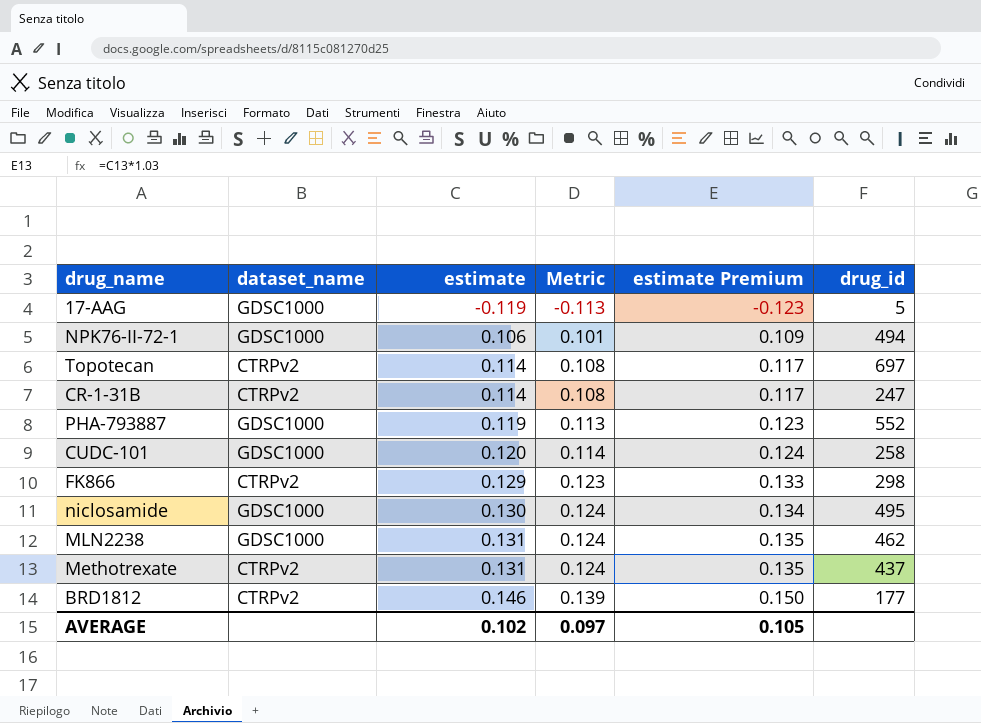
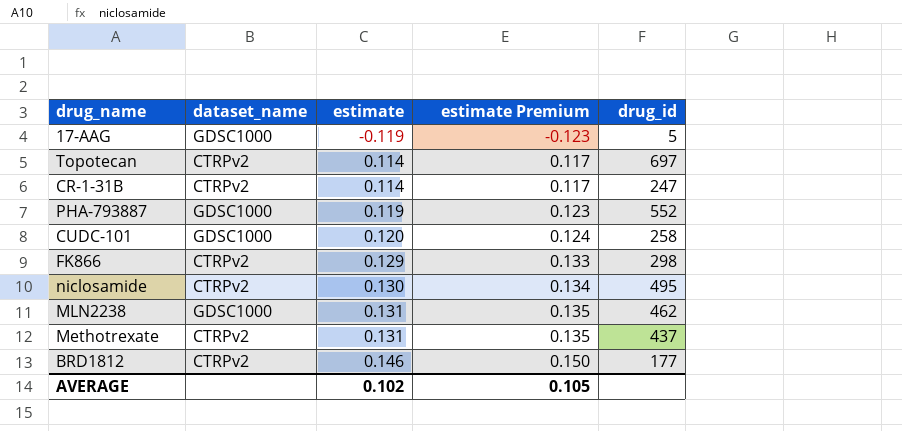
column Metric | formula: [estimate] * 0.95 -> none
row NPK76-II-72-1: GDSC1000 | 0.106 | 0.101 | 0.109 | 494 -> none
niclosamide | dataset_name: GDSC1000 -> CTRPv2

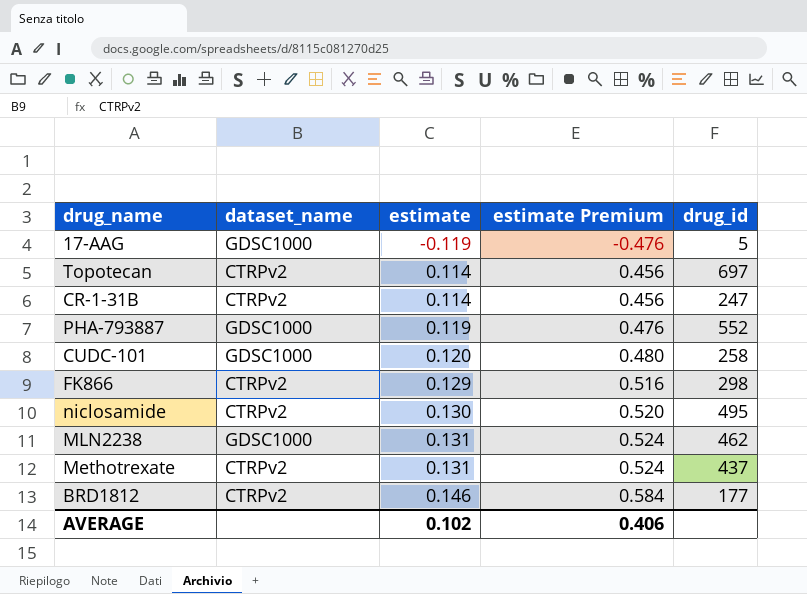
column estimate Premium | formula: [estimate] * 1.03 -> [estimate] * 4
AVERAGE | estimate Premium: 0.105 -> 0.406

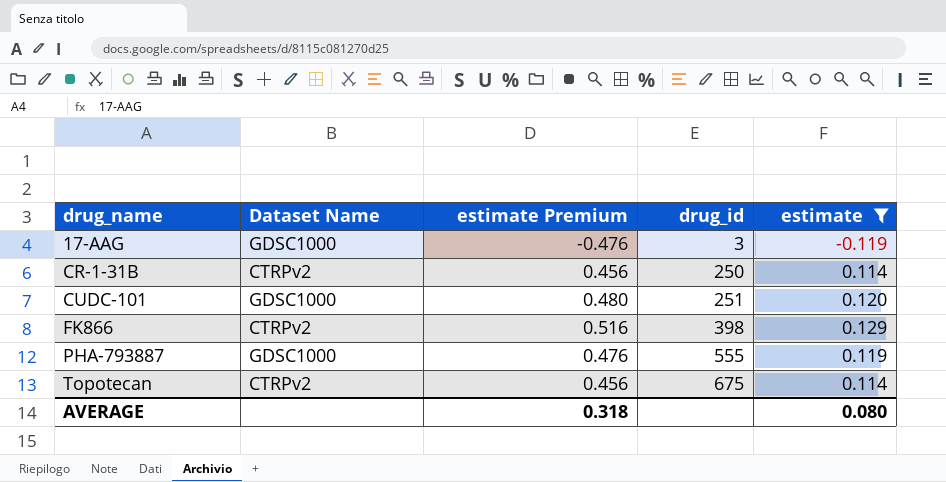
filter: none -> estimate <= 0.129
row order: estimate ascending -> drug_name ascending
column name: dataset_name -> Dataset Name
column estimate | position: 3 -> 5
17-AAG | drug_id: 5 -> 3
CR-1-31B | drug_id: 247 -> 250
CUDC-101 | drug_id: 258 -> 251
FK866 | drug_id: 298 -> 398
PHA-793887 | drug_id: 552 -> 555
Topotecan | drug_id: 697 -> 675
AVERAGE | estimate Premium: 0.406 -> 0.318
AVERAGE | estimate: 0.102 -> 0.080

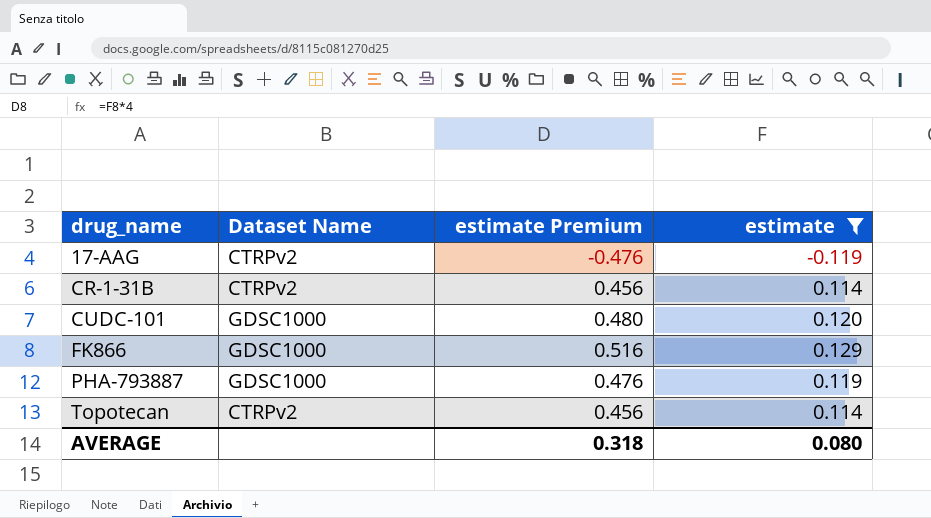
column drug_id | position: 4 -> none
17-AAG | Dataset Name: GDSC1000 -> CTRPv2
FK866 | Dataset Name: CTRPv2 -> GDSC1000

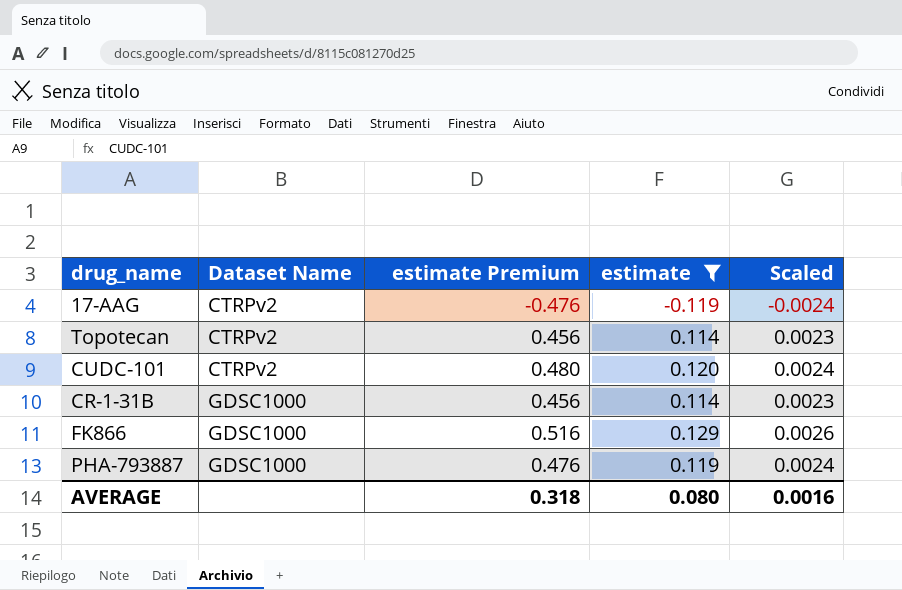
row order: drug_name ascending -> Dataset Name ascending
column Scaled | formula: none -> [estimate] * 0.02
CUDC-101 | Dataset Name: GDSC1000 -> CTRPv2
CR-1-31B | Dataset Name: CTRPv2 -> GDSC1000

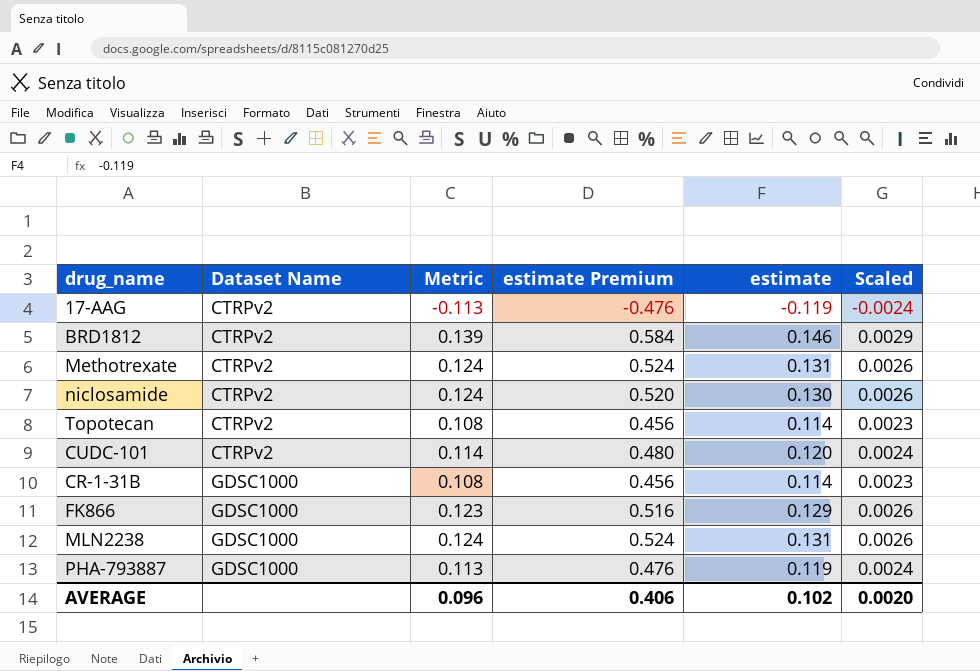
filter: estimate <= 0.129 -> none
column Metric | formula: none -> [estimate] * 0.95
AVERAGE | estimate Premium: 0.318 -> 0.406
AVERAGE | estimate: 0.080 -> 0.102
AVERAGE | Scaled: 0.0016 -> 0.0020

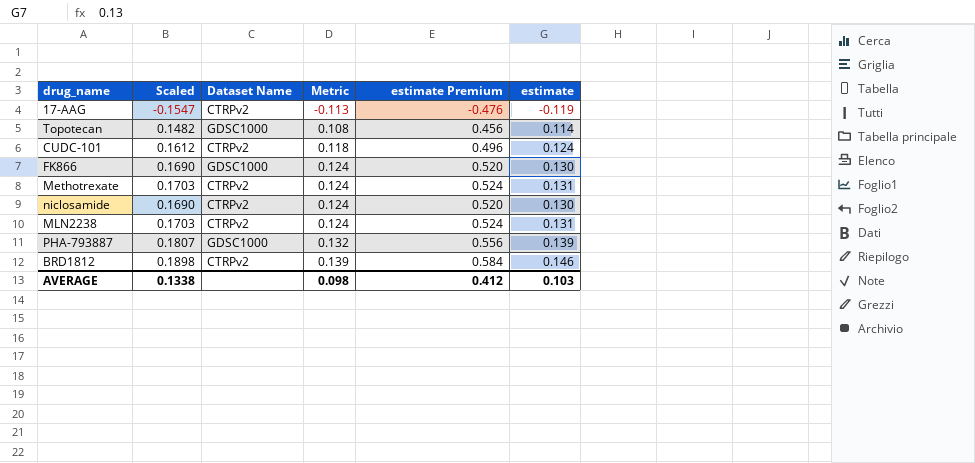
row order: Dataset Name ascending -> Metric ascending
column Scaled | formula: [estimate] * 0.02 -> [estimate] * 1.3
column Scaled | position: 6 -> 2
row CR-1-31B: GDSC1000 | 0.108 | 0.456 | 0.114 | 0.0023 -> none
Topotecan | Dataset Name: CTRPv2 -> GDSC1000
CUDC-101 | Metric: 0.114 -> 0.118
CUDC-101 | estimate Premium: 0.480 -> 0.496
CUDC-101 | estimate: 0.120 -> 0.124
FK866 | Metric: 0.123 -> 0.124
FK866 | estimate Premium: 0.516 -> 0.520
FK866 | estimate: 0.129 -> 0.130
MLN2238 | Dataset Name: GDSC1000 -> CTRPv2
PHA-793887 | Metric: 0.113 -> 0.132
PHA-793887 | estimate Premium: 0.476 -> 0.556
PHA-793887 | estimate: 0.119 -> 0.139
AVERAGE | Scaled: 0.0020 -> 0.1338
AVERAGE | Metric: 0.096 -> 0.098
AVERAGE | estimate Premium: 0.406 -> 0.412
AVERAGE | estimate: 0.102 -> 0.103

